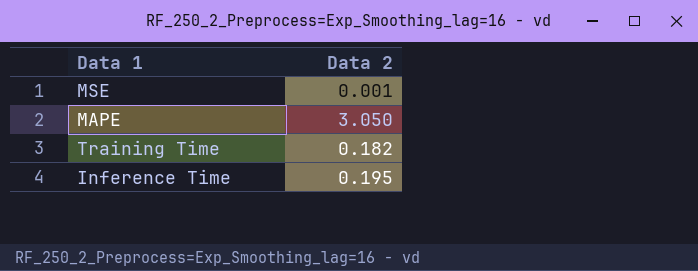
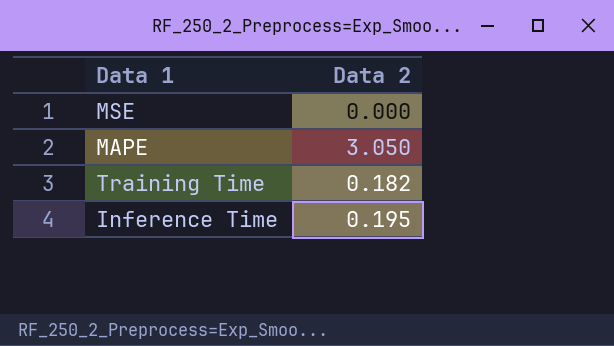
MSE | Data 2: 0.001 -> 0.000

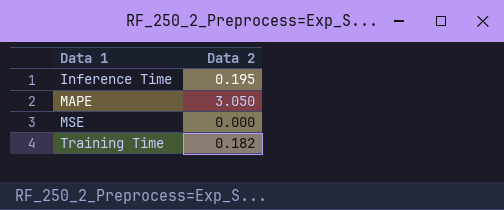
row order: none -> Data 1 ascending

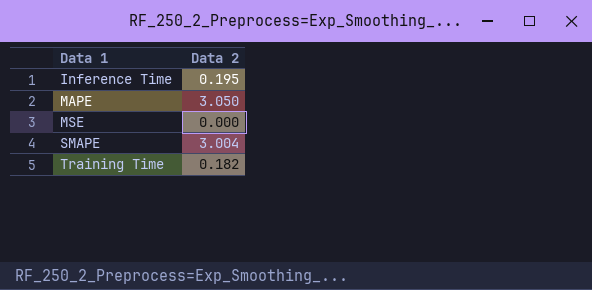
row SMAPE: none -> 3.004

